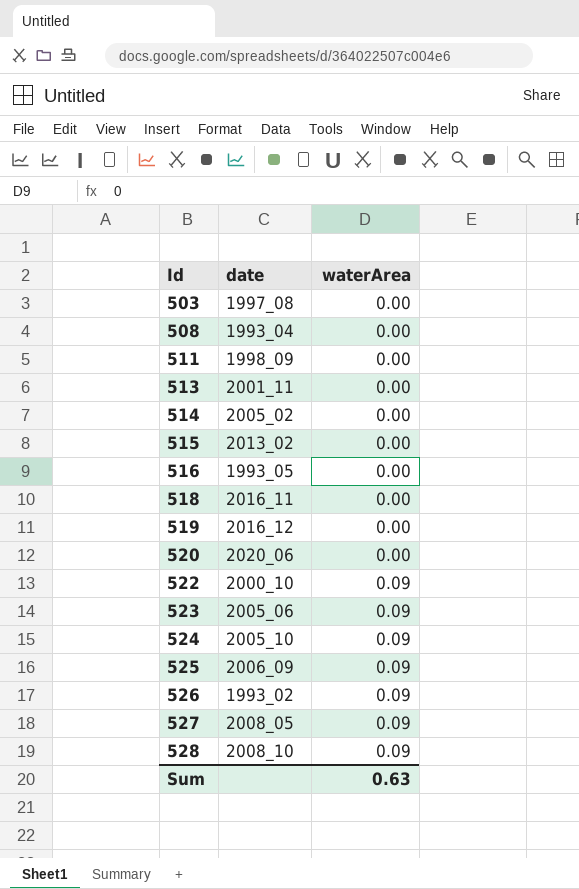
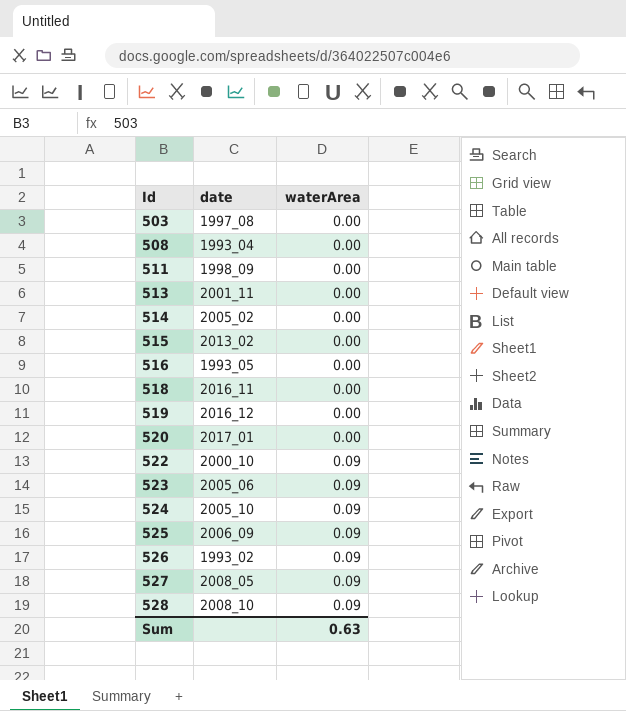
520 | date: 2020_06 -> 2017_01

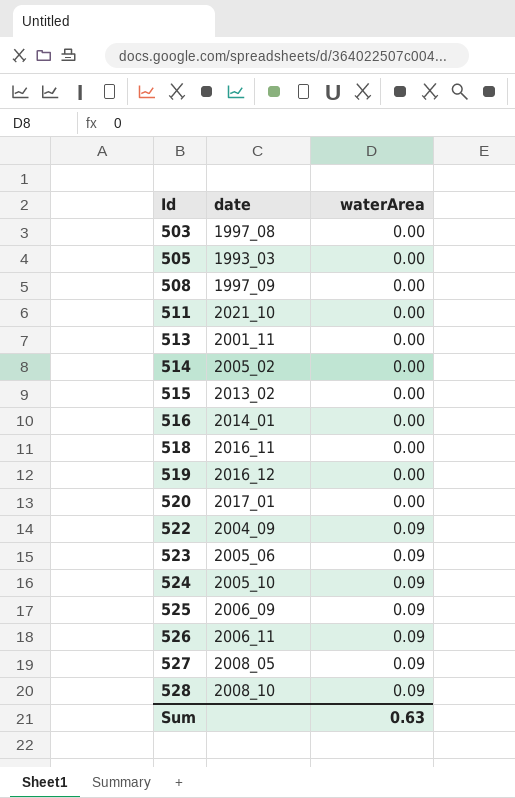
row 505: none -> 1993_03 | 0.00
508 | date: 1993_04 -> 1997_09
511 | date: 1998_09 -> 2021_10
516 | date: 1993_05 -> 2014_01
522 | date: 2000_10 -> 2004_09
526 | date: 1993_02 -> 2006_11

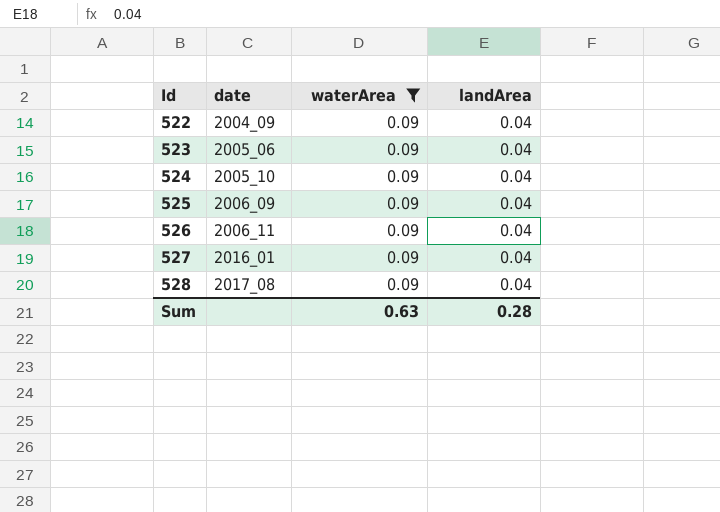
filter: none -> waterArea = 0.09
column landArea | position: none -> 4
527 | date: 2008_05 -> 2016_01
528 | date: 2008_10 -> 2017_08

